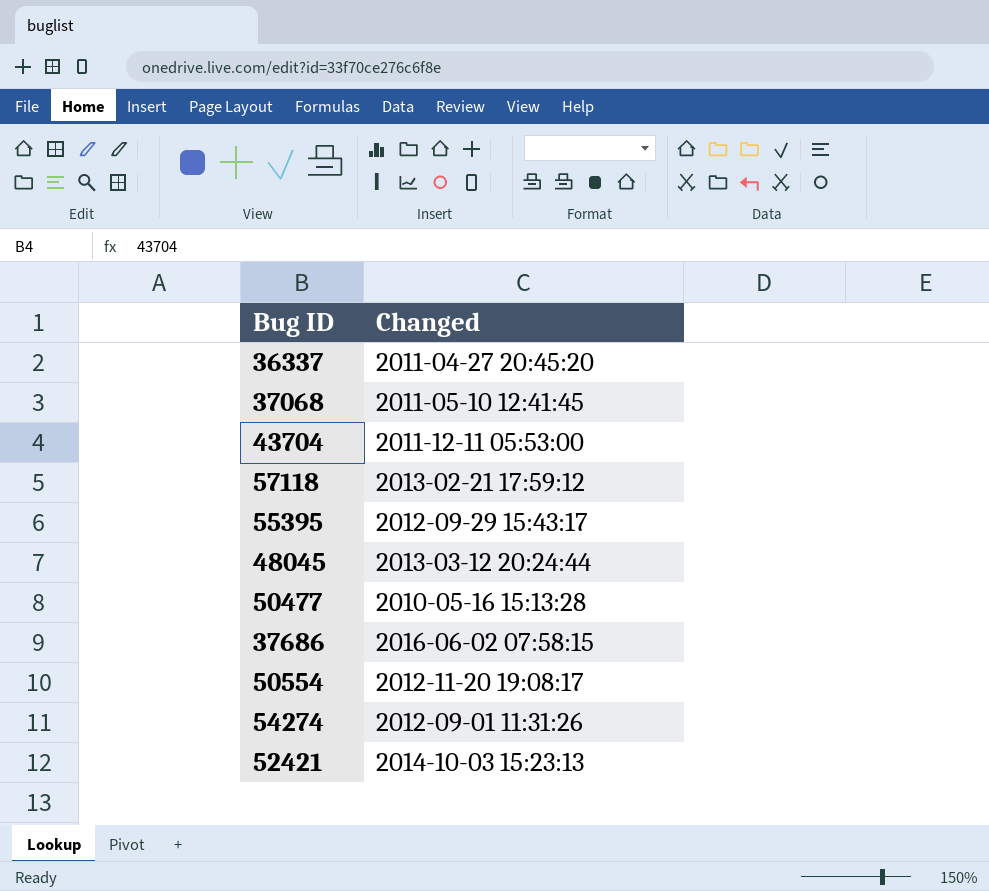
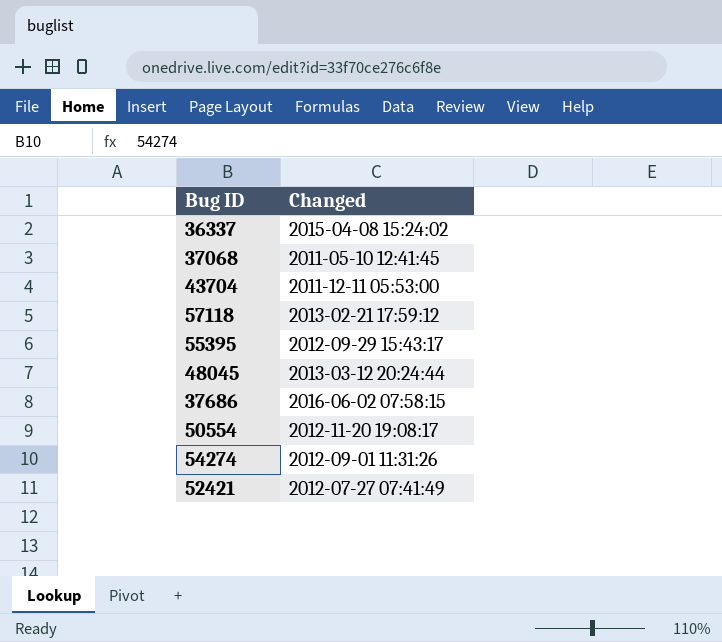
row 50477: 2010-05-16 15:13:28 -> none
36337 | Changed: 2011-04-27 20:45:20 -> 2015-04-08 15:24:02
52421 | Changed: 2014-10-03 15:23:13 -> 2012-07-27 07:41:49

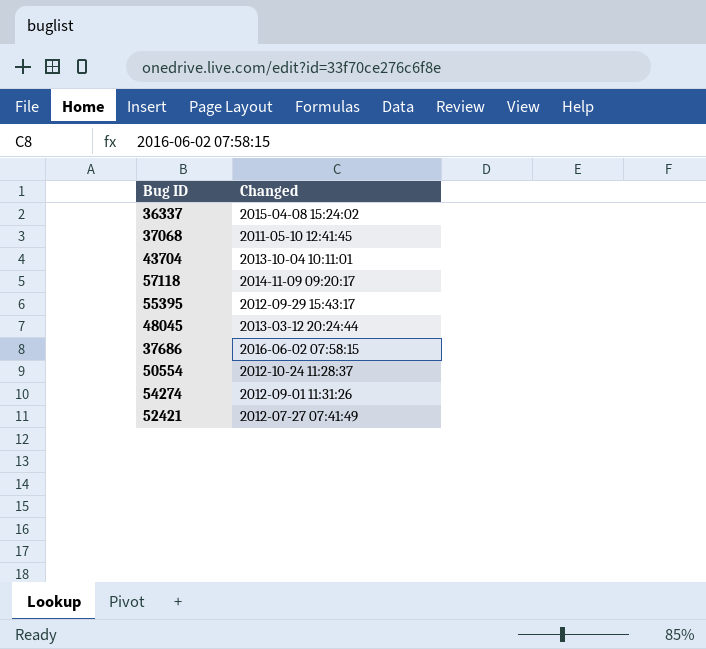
43704 | Changed: 2011-12-11 05:53:00 -> 2013-10-04 10:11:01
57118 | Changed: 2013-02-21 17:59:12 -> 2014-11-09 09:20:17
50554 | Changed: 2012-11-20 19:08:17 -> 2012-10-24 11:28:37

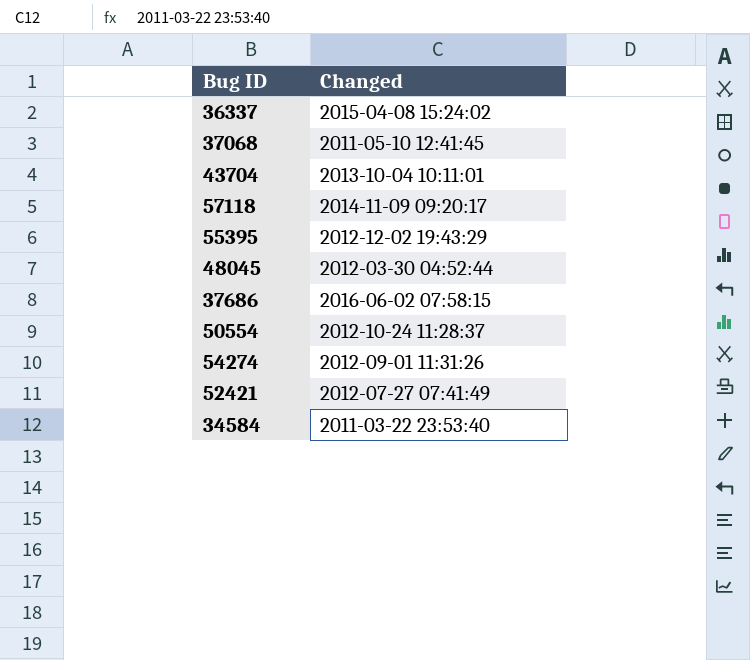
55395 | Changed: 2012-09-29 15:43:17 -> 2012-12-02 19:43:29
48045 | Changed: 2013-03-12 20:24:44 -> 2012-03-30 04:52:44
row 34584: none -> 2011-03-22 23:53:40

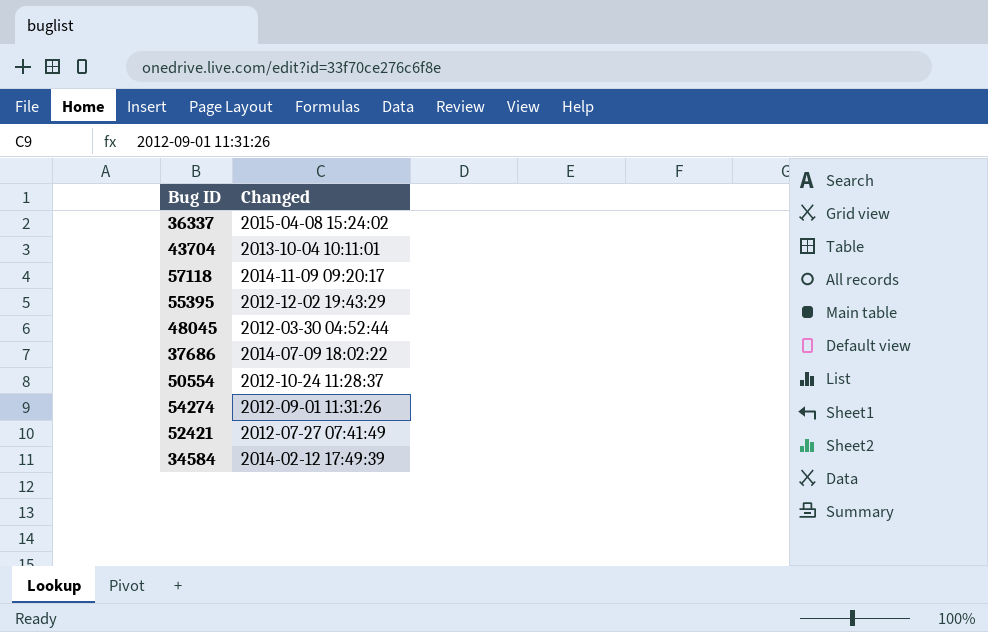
row 37068: 2011-05-10 12:41:45 -> none
37686 | Changed: 2016-06-02 07:58:15 -> 2014-07-09 18:02:22
34584 | Changed: 2011-03-22 23:53:40 -> 2014-02-12 17:49:39

